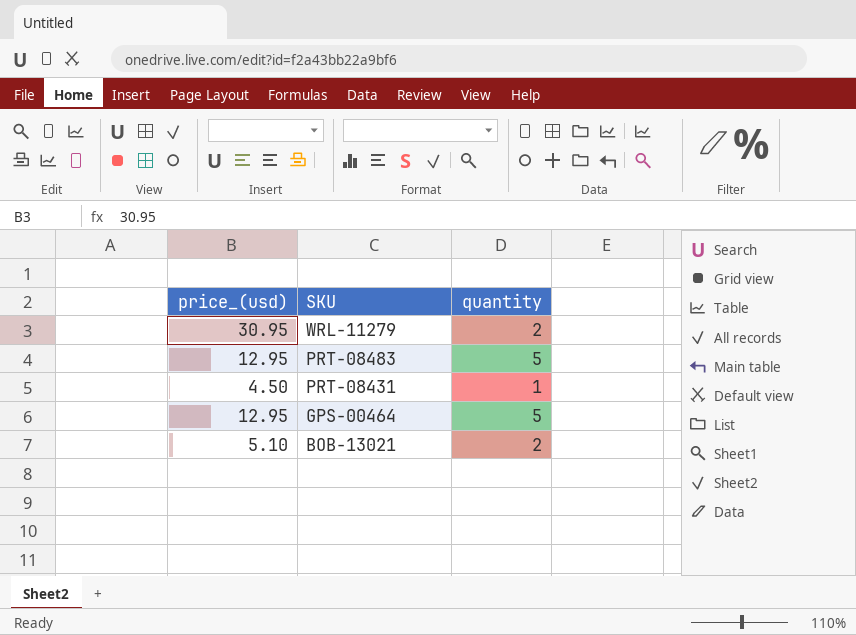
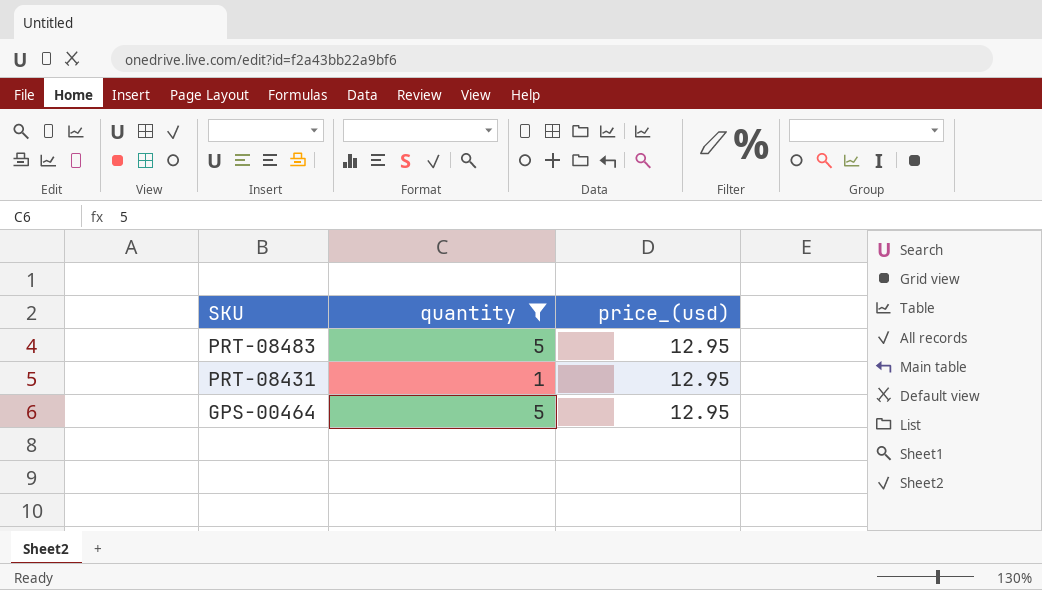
filter: none -> quantity != 2
column price_(usd) | position: 1 -> 3
PRT-08431 | price_(usd): 4.50 -> 12.95

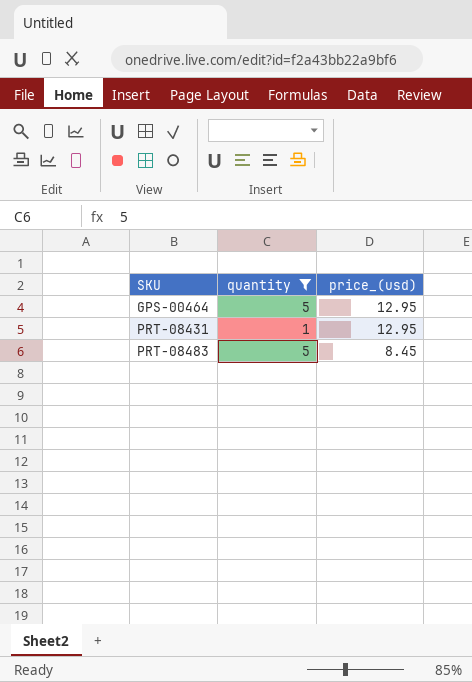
row order: SKU descending -> SKU ascending
PRT-08483 | price_(usd): 12.95 -> 8.45

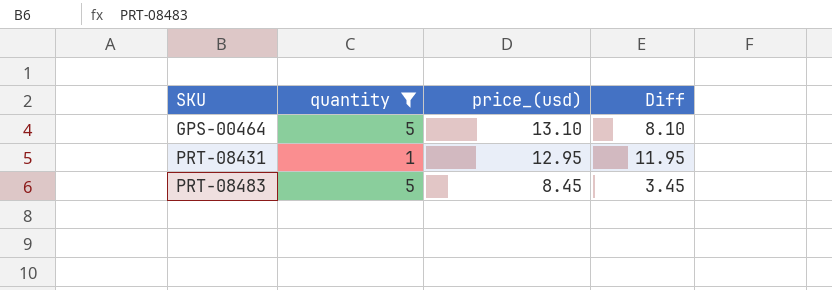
column Diff | formula: none -> [price_(usd)] - [quantity]
GPS-00464 | price_(usd): 12.95 -> 13.10

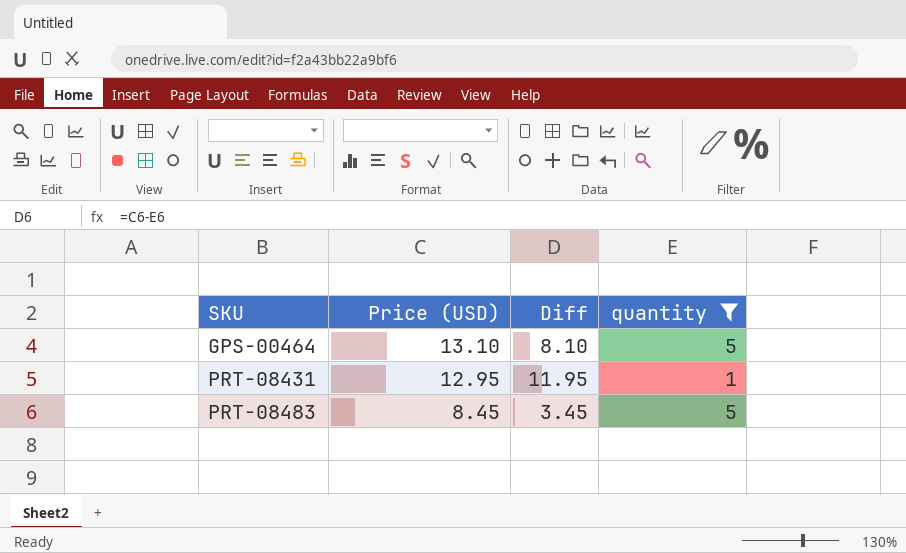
column name: price_(usd) -> Price (USD)
column quantity | position: 2 -> 4

